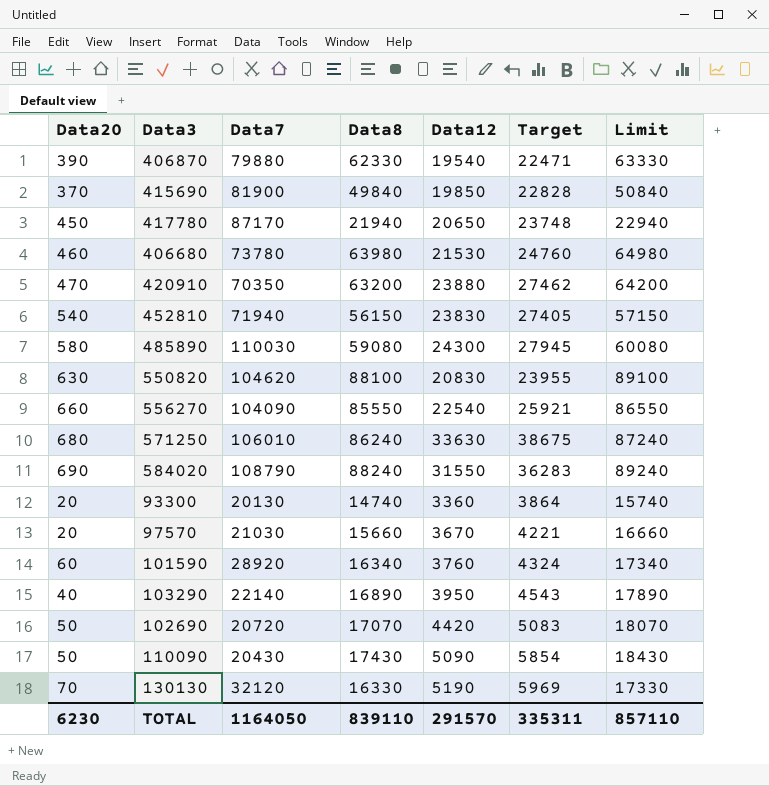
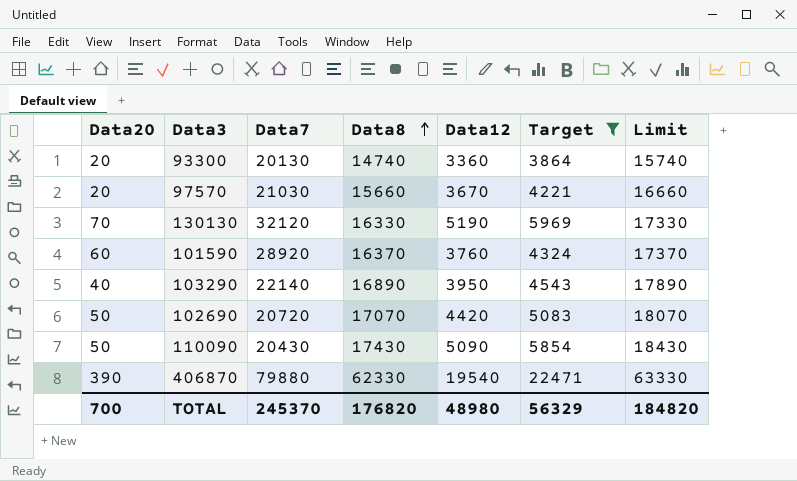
filter: none -> Target <= 22471
row order: none -> Data8 ascending
101590 | Data8: 16340 -> 16370
101590 | Limit: 17340 -> 17370
TOTAL | Data20: 6230 -> 700
TOTAL | Data7: 1164050 -> 245370
TOTAL | Data8: 839110 -> 176820
TOTAL | Data12: 291570 -> 48980
TOTAL | Target: 335311 -> 56329
TOTAL | Limit: 857110 -> 184820

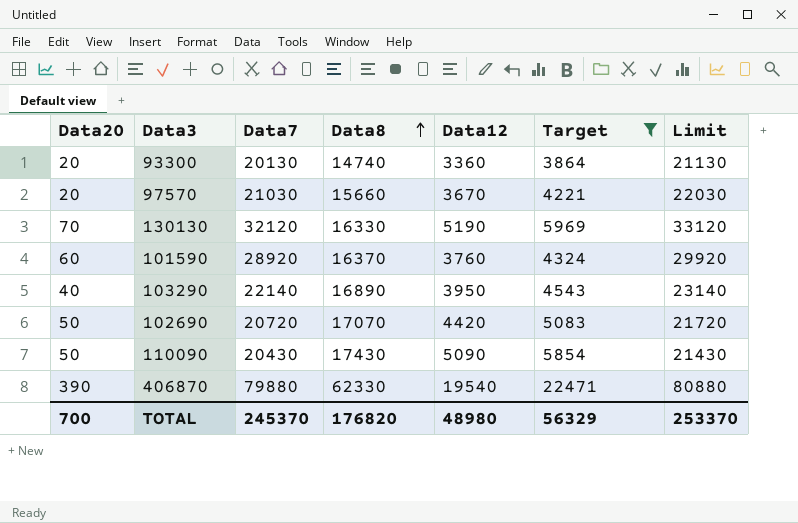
column Limit | formula: [Data8] + 1000 -> [Data7] + 1000
TOTAL | Limit: 184820 -> 253370

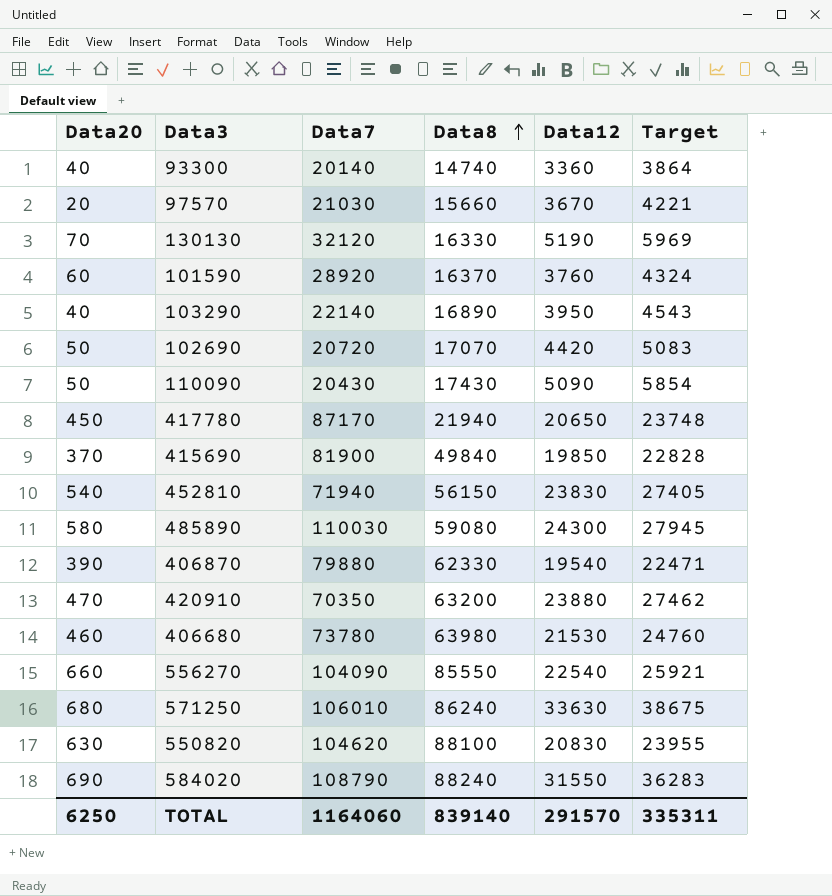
filter: Target <= 22471 -> none
column Limit | formula: [Data7] + 1000 -> none
93300 | Data20: 20 -> 40
93300 | Data7: 20130 -> 20140
TOTAL | Data20: 700 -> 6250
TOTAL | Data7: 245370 -> 1164060
TOTAL | Data8: 176820 -> 839140
TOTAL | Data12: 48980 -> 291570
TOTAL | Target: 56329 -> 335311

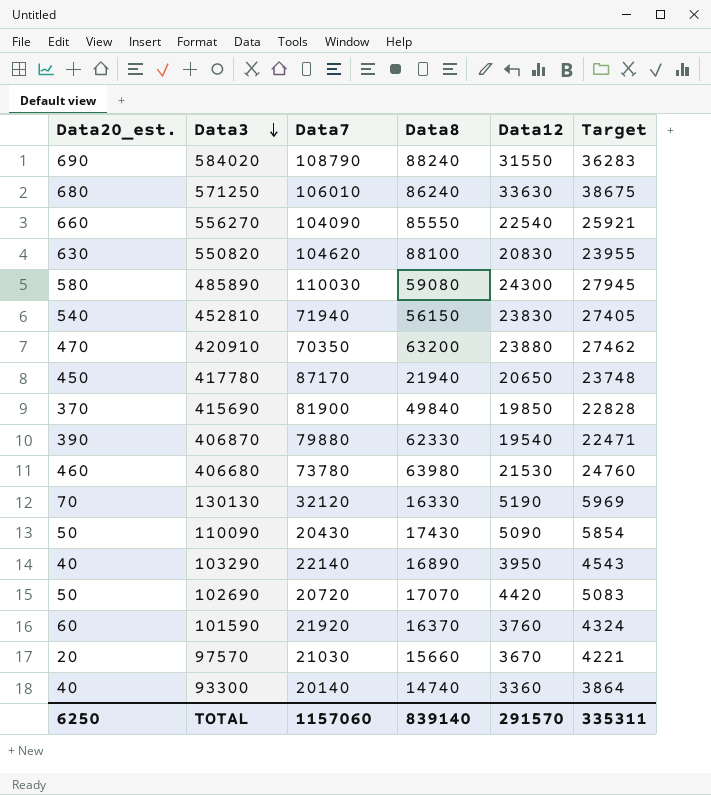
row order: Data8 ascending -> Data3 descending
column name: Data20 -> Data20_est.
101590 | Data7: 28920 -> 21920
TOTAL | Data7: 1164060 -> 1157060

